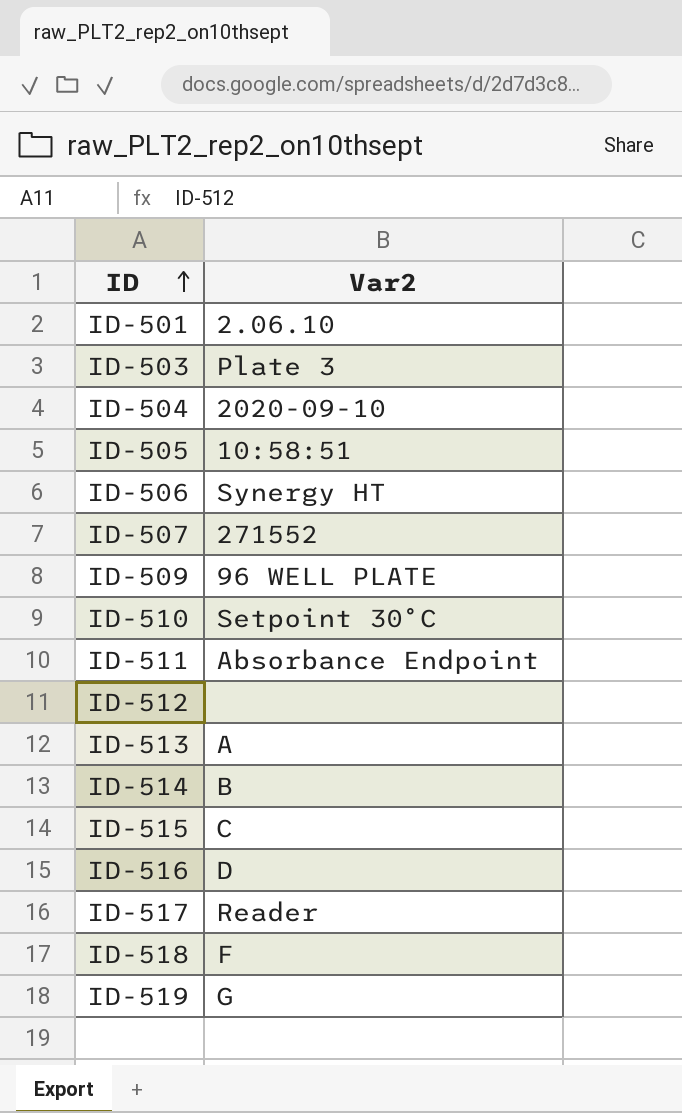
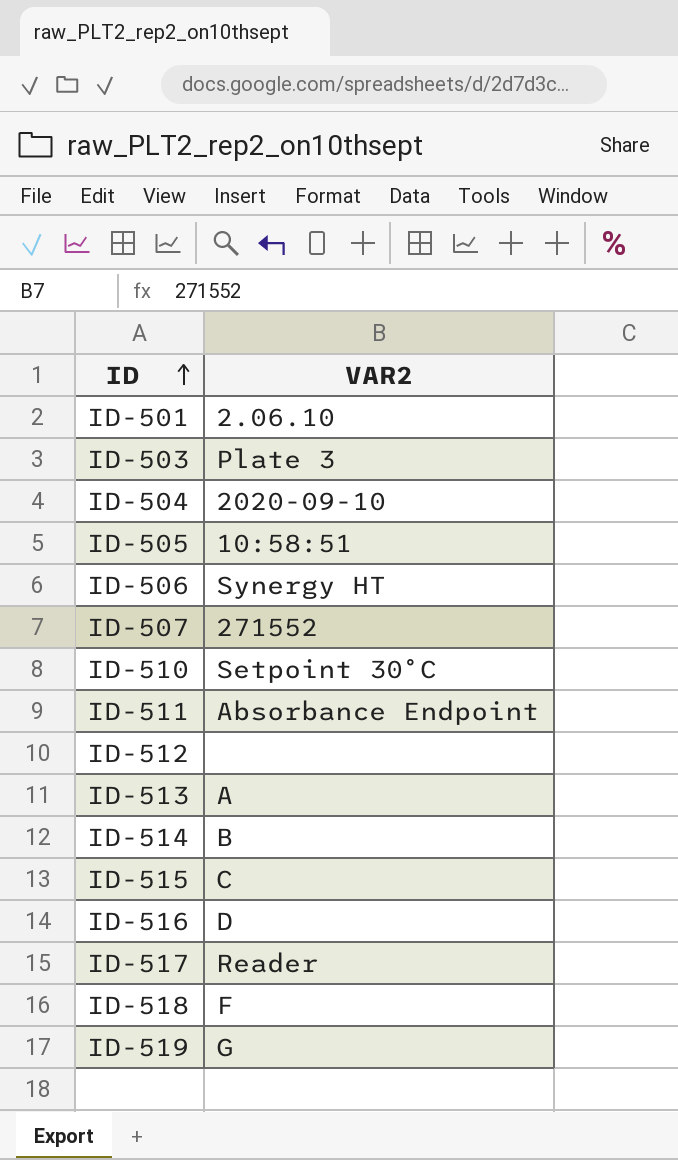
column name: Var2 -> VAR2
row ID-509: 96 WELL PLATE -> none

